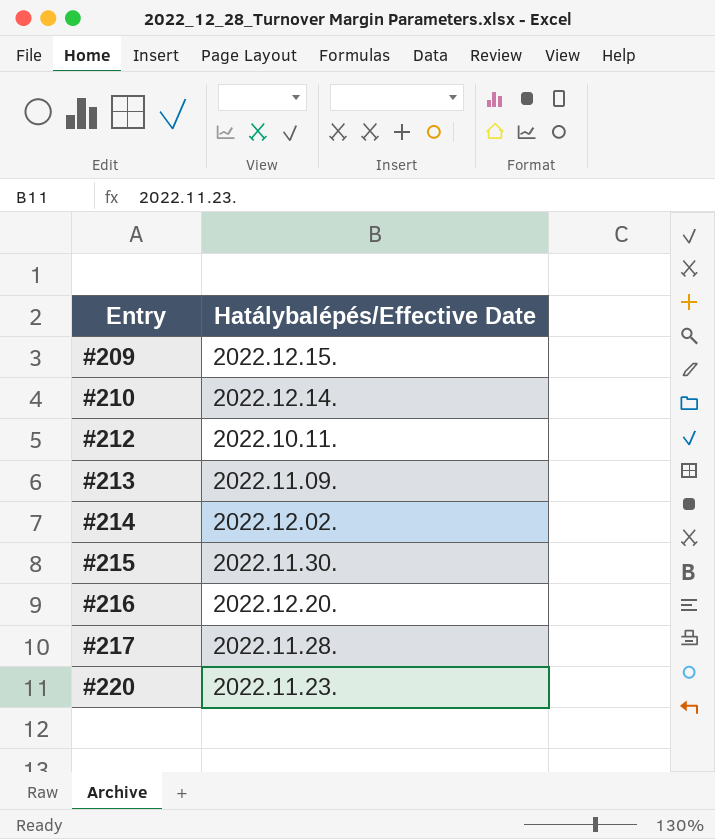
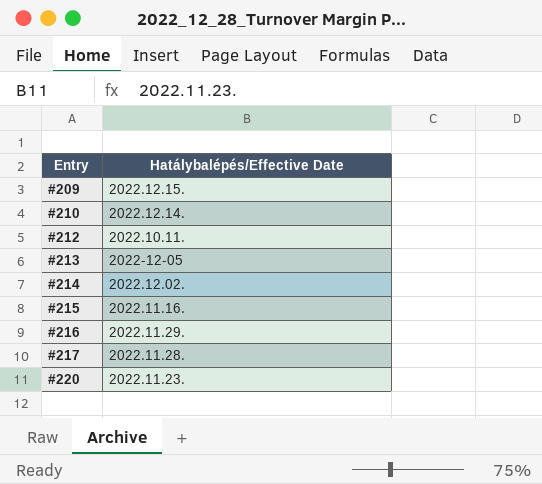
#213 | Hatálybalépés/Effective Date: 2022.11.09. -> 2022-12-05
#215 | Hatálybalépés/Effective Date: 2022.11.30. -> 2022.11.16.
#216 | Hatálybalépés/Effective Date: 2022.12.20. -> 2022.11.29.

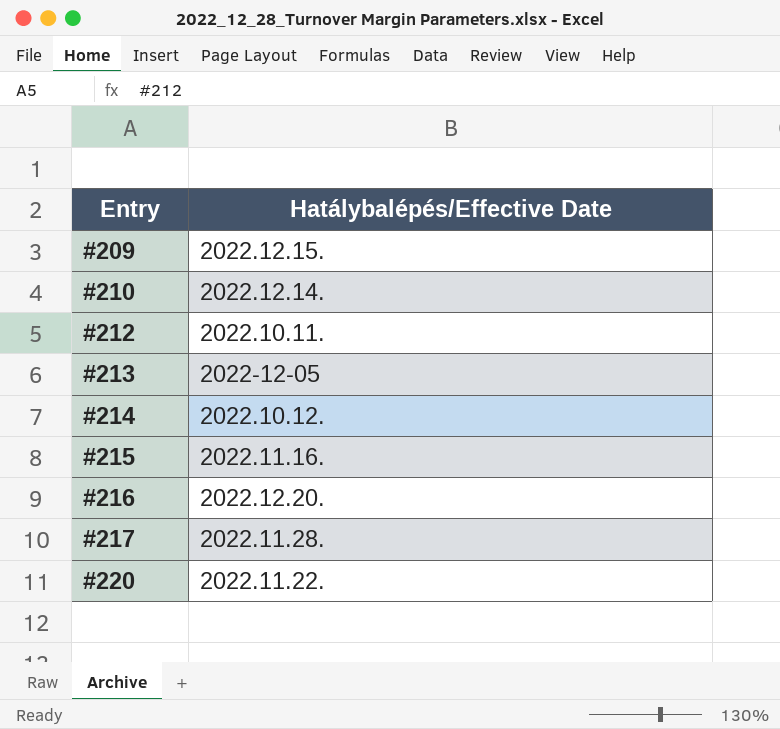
#214 | Hatálybalépés/Effective Date: 2022.12.02. -> 2022.10.12.
#216 | Hatálybalépés/Effective Date: 2022.11.29. -> 2022.12.20.
#220 | Hatálybalépés/Effective Date: 2022.11.23. -> 2022.11.22.

